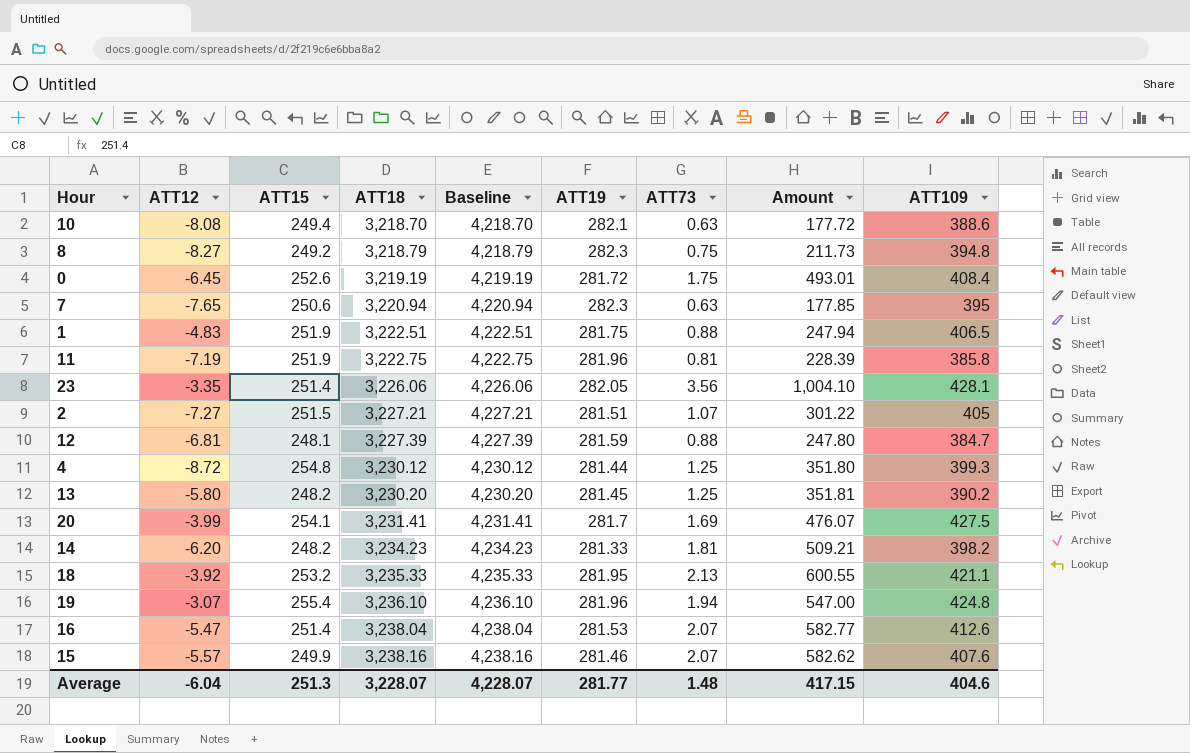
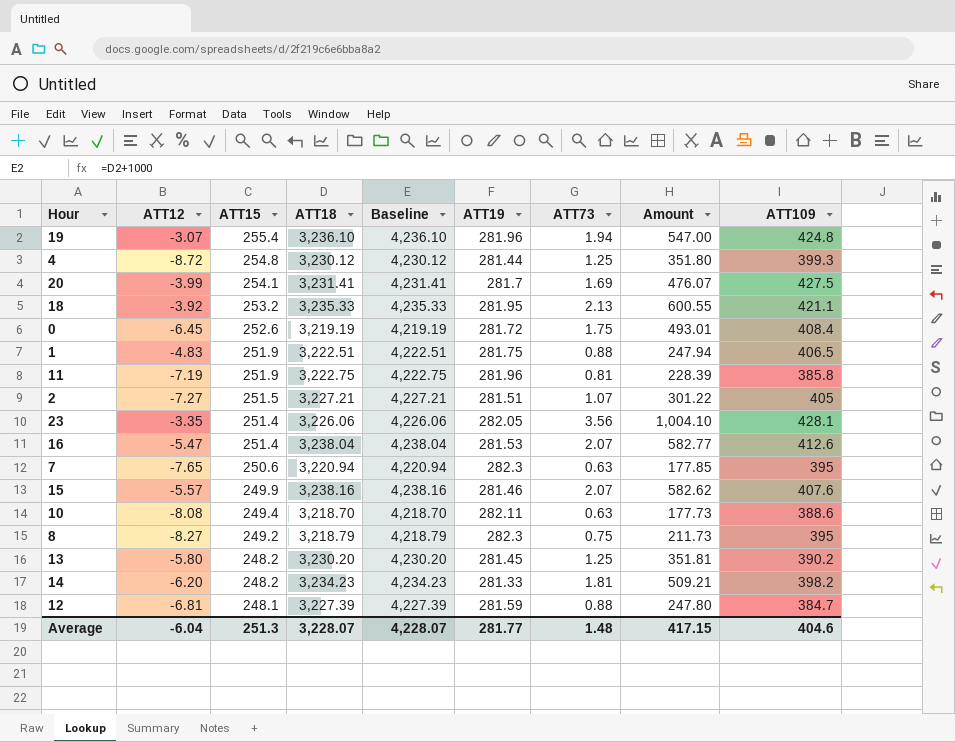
row order: ATT18 ascending -> ATT15 descending
10 | ATT19: 282.1 -> 282.11
10 | Amount: 177.72 -> 177.73
8 | ATT109: 394.8 -> 395

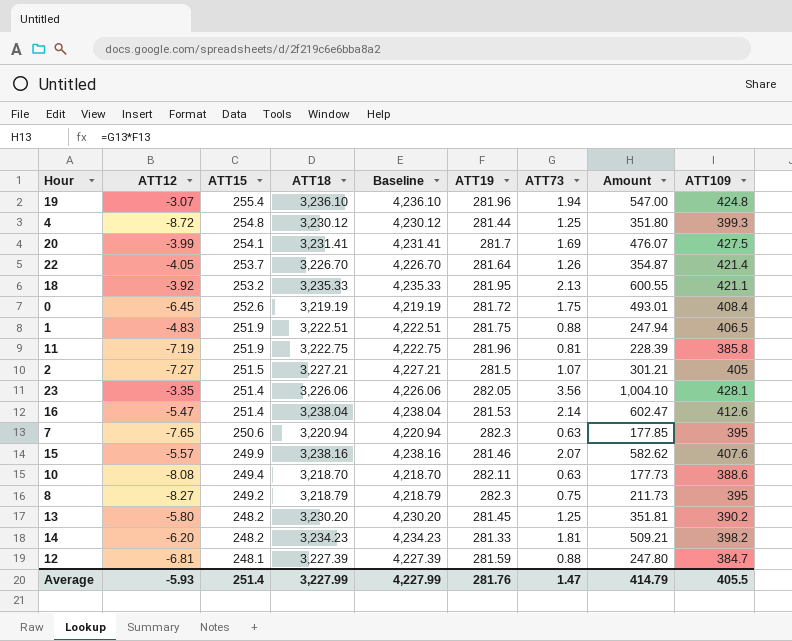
row 22: none -> -4.05 | 253.7 | 3,226.70 | 4,226.70 | 281.64 | 1.26 | 354.87 | 421.4
2 | ATT19: 281.51 -> 281.5
2 | Amount: 301.22 -> 301.21
16 | ATT73: 2.07 -> 2.14
16 | Amount: 582.77 -> 602.47
Average | ATT12: -6.04 -> -5.93
Average | ATT15: 251.3 -> 251.4
Average | ATT18: 3,228.07 -> 3,227.99
Average | Baseline: 4,228.07 -> 4,227.99
Average | ATT19: 281.77 -> 281.76
Average | ATT73: 1.48 -> 1.47
Average | Amount: 417.15 -> 414.79
Average | ATT109: 404.6 -> 405.5

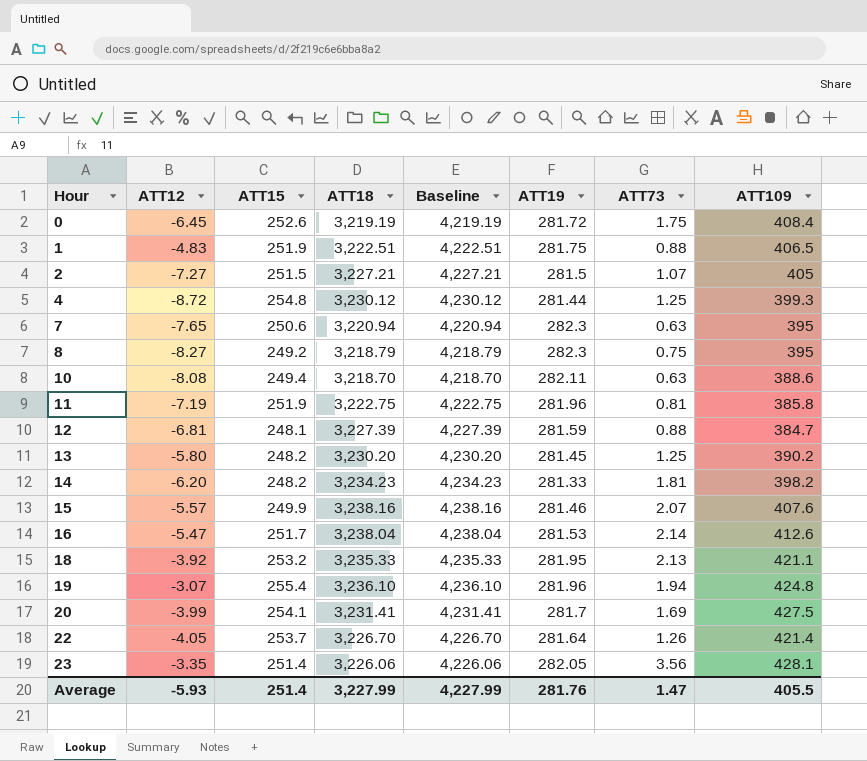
row order: ATT15 descending -> Hour ascending
column Amount | formula: [ATT19] * [ATT73] -> none
16 | ATT15: 251.4 -> 251.7

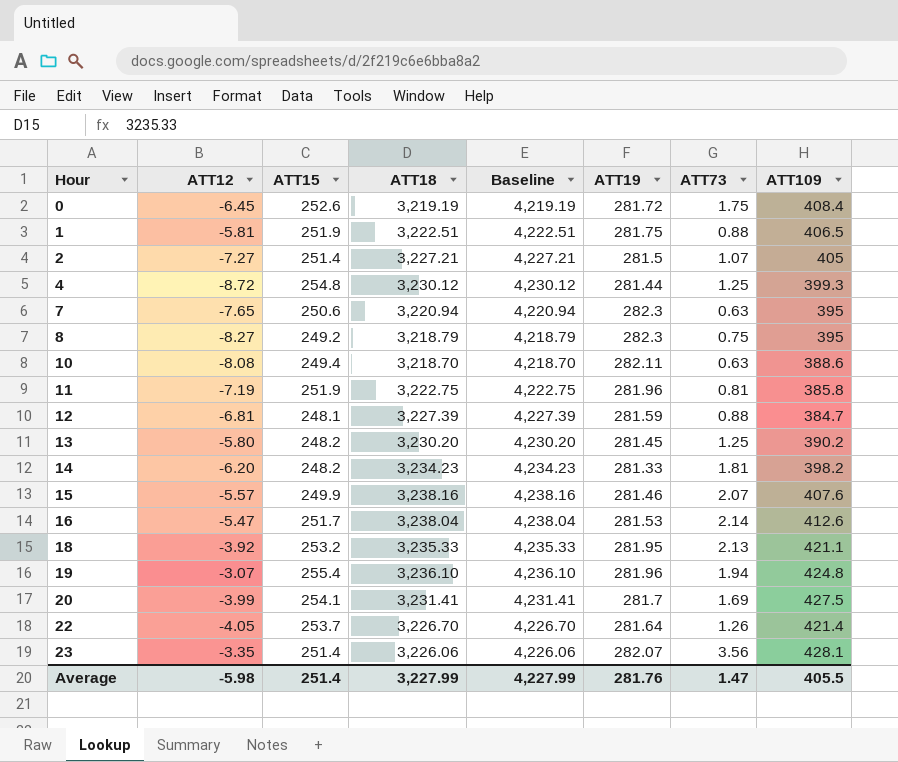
1 | ATT12: -4.83 -> -5.81
2 | ATT15: 251.5 -> 251.4
23 | ATT19: 282.05 -> 282.07
Average | ATT12: -5.93 -> -5.98

